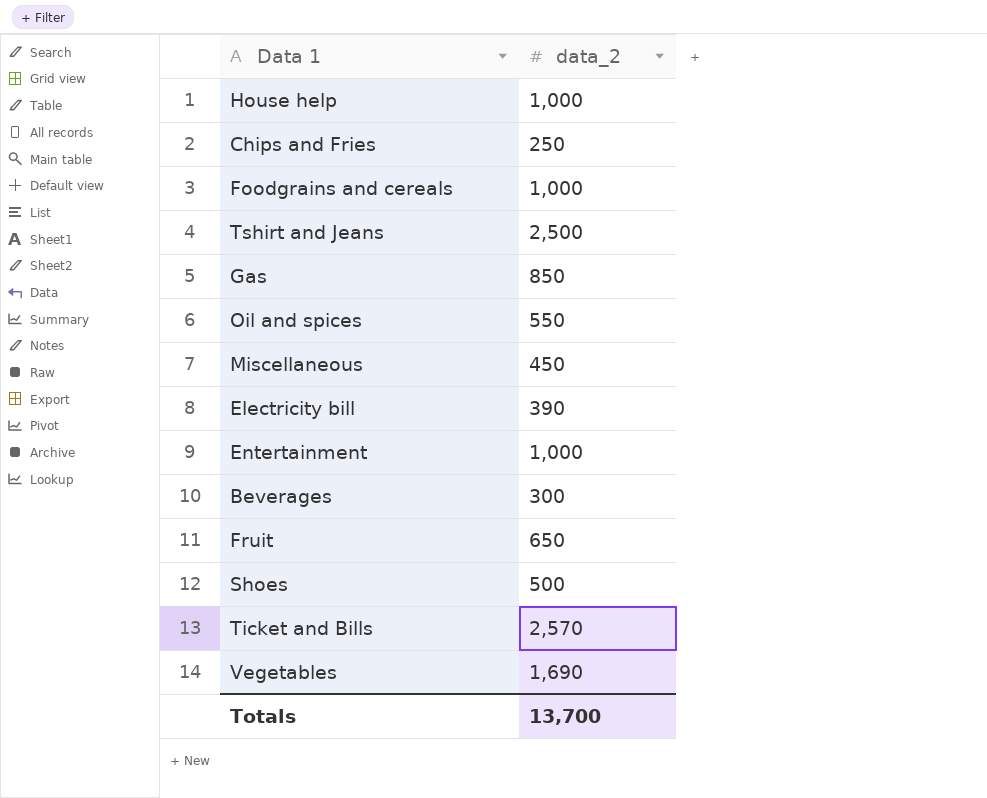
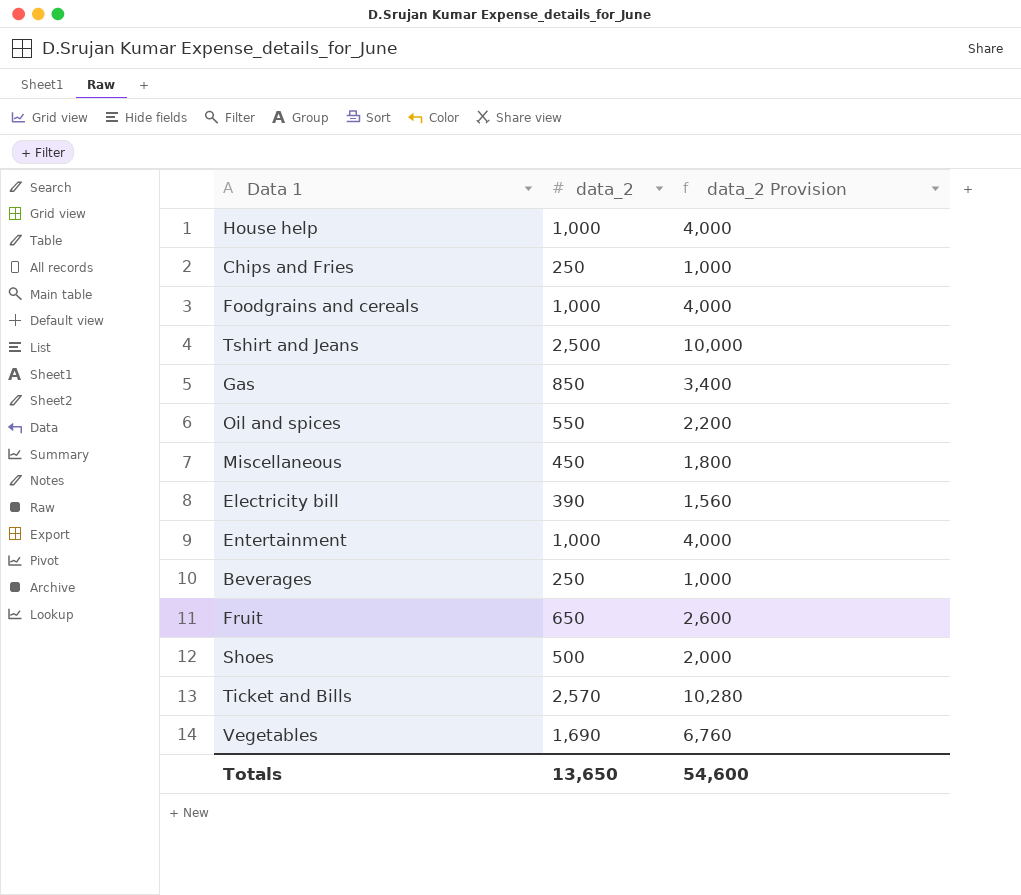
column data_2 Provision | formula: none -> [data_2] * 4
Beverages | data_2: 300 -> 250
Totals | data_2: 13,700 -> 13,650

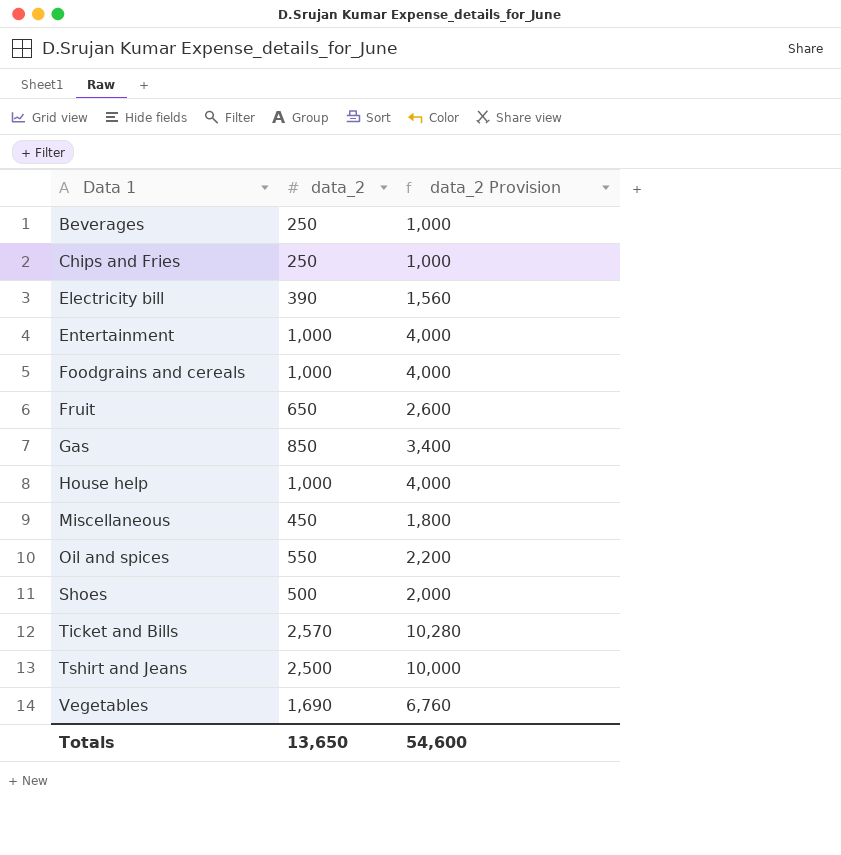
row order: none -> Data 1 ascending

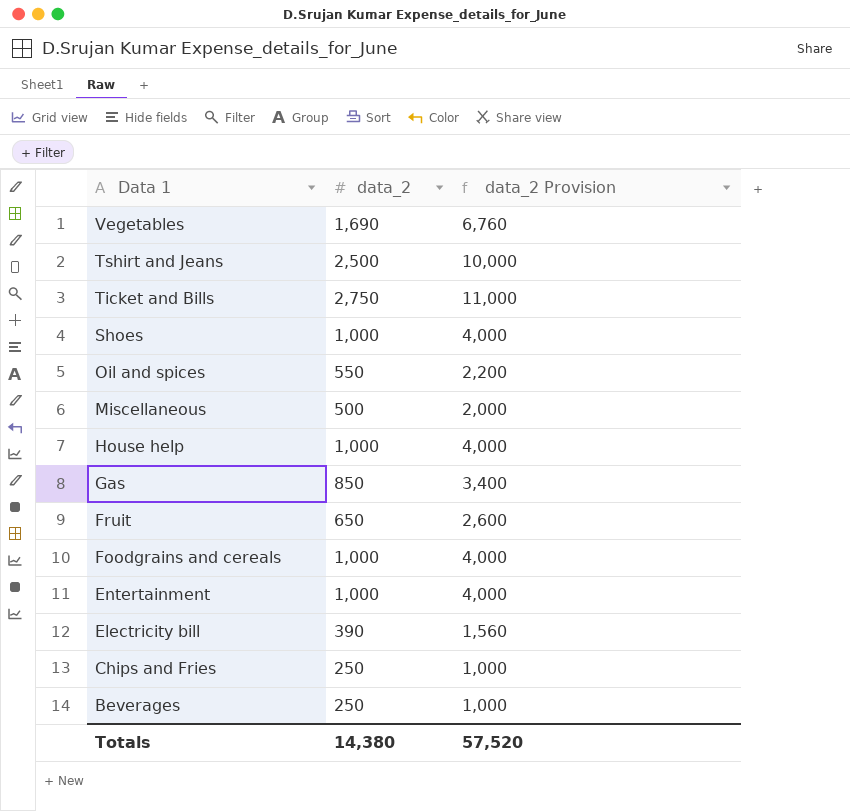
row order: Data 1 ascending -> Data 1 descending
Ticket and Bills | data_2: 2,570 -> 2,750
Ticket and Bills | data_2 Provision: 10,280 -> 11,000
Shoes | data_2: 500 -> 1,000
Shoes | data_2 Provision: 2,000 -> 4,000
Miscellaneous | data_2: 450 -> 500
Miscellaneous | data_2 Provision: 1,800 -> 2,000
Totals | data_2: 13,650 -> 14,380
Totals | data_2 Provision: 54,600 -> 57,520

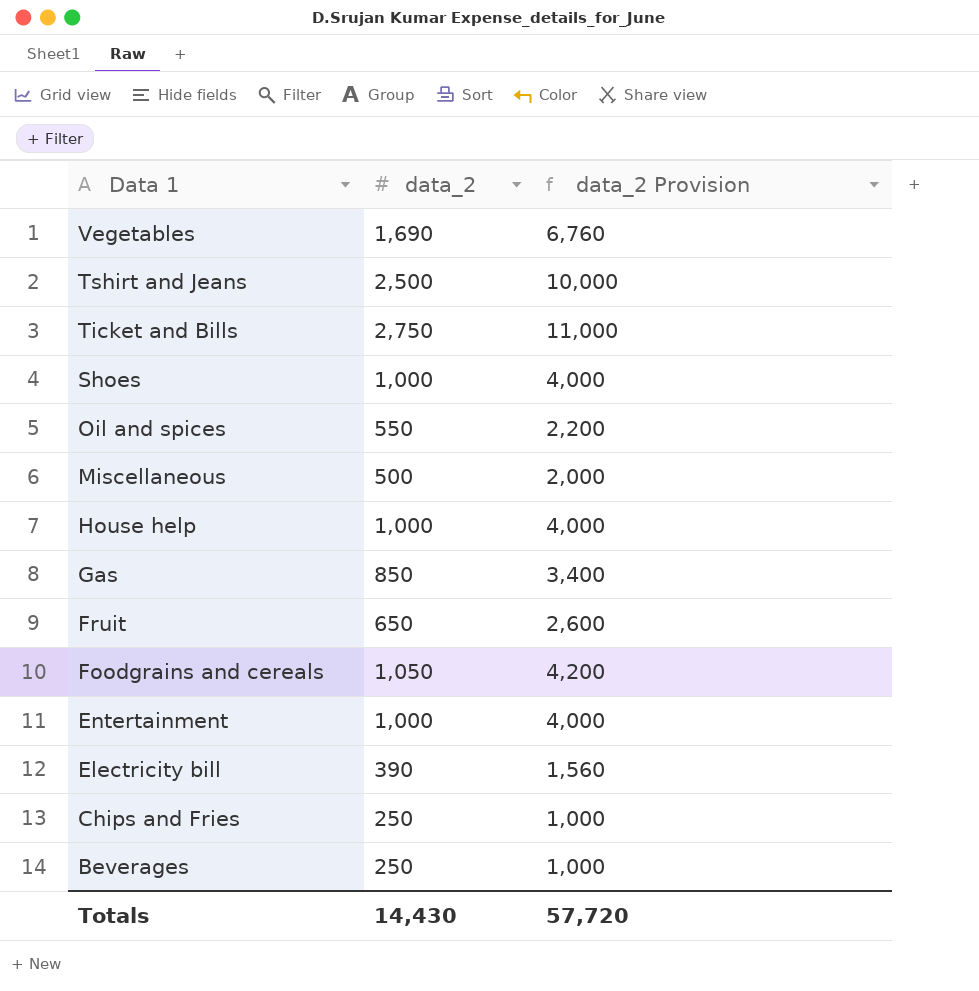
Foodgrains and cereals | data_2: 1,000 -> 1,050
Foodgrains and cereals | data_2 Provision: 4,000 -> 4,200
Totals | data_2: 14,380 -> 14,430
Totals | data_2 Provision: 57,520 -> 57,720

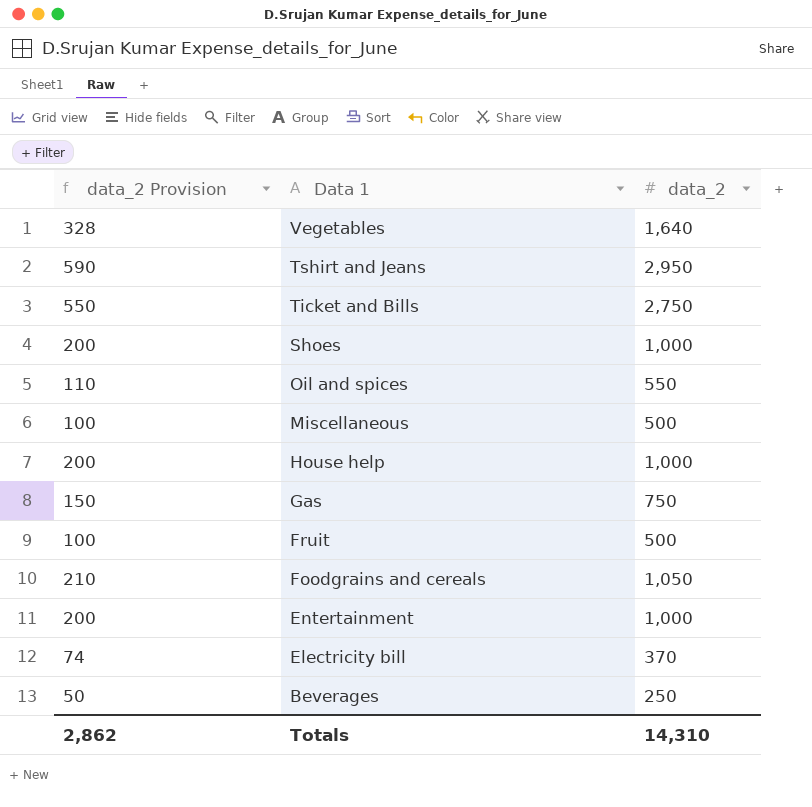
column data_2 Provision | formula: [data_2] * 4 -> [data_2] * 0.2
column data_2 Provision | position: 3 -> 1
row Chips and Fries: 250 | 1,000 -> none
Vegetables | data_2: 1,690 -> 1,640
Tshirt and Jeans | data_2: 2,500 -> 2,950
Gas | data_2: 850 -> 750
Fruit | data_2: 650 -> 500
Electricity bill | data_2: 390 -> 370
Totals | data_2 Provision: 57,720 -> 2,862
Totals | data_2: 14,430 -> 14,310

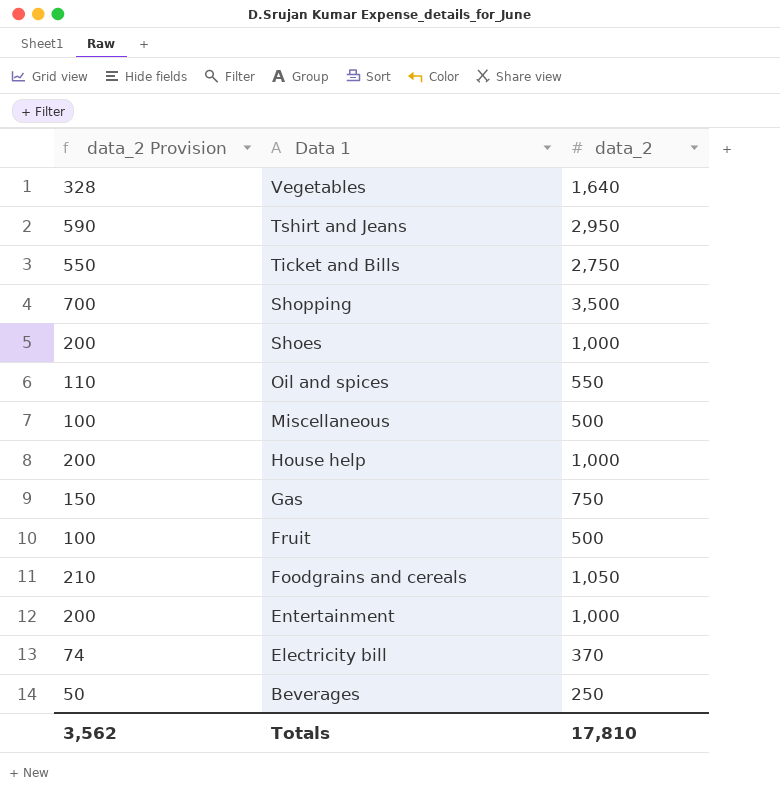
row Shopping: none -> 700 | 3,500
Totals | data_2 Provision: 2,862 -> 3,562
Totals | data_2: 14,310 -> 17,810

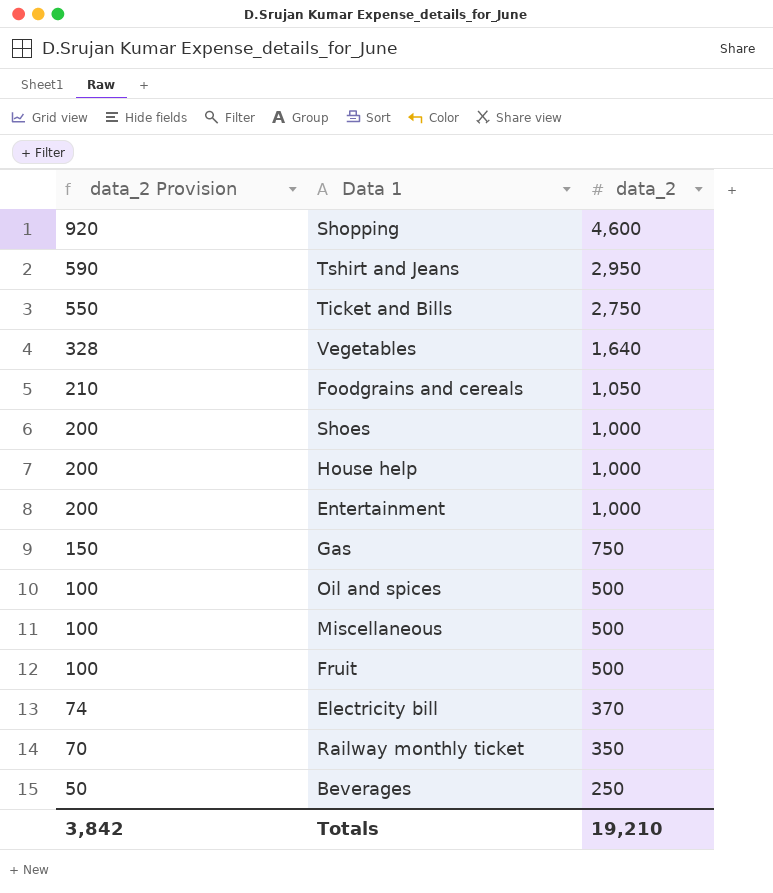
row order: Data 1 descending -> data_2 Provision descending
Shopping | data_2 Provision: 700 -> 920
Shopping | data_2: 3,500 -> 4,600
Oil and spices | data_2 Provision: 110 -> 100
Oil and spices | data_2: 550 -> 500
row Railway monthly ticket: none -> 70 | 350
Totals | data_2 Provision: 3,562 -> 3,842
Totals | data_2: 17,810 -> 19,210

